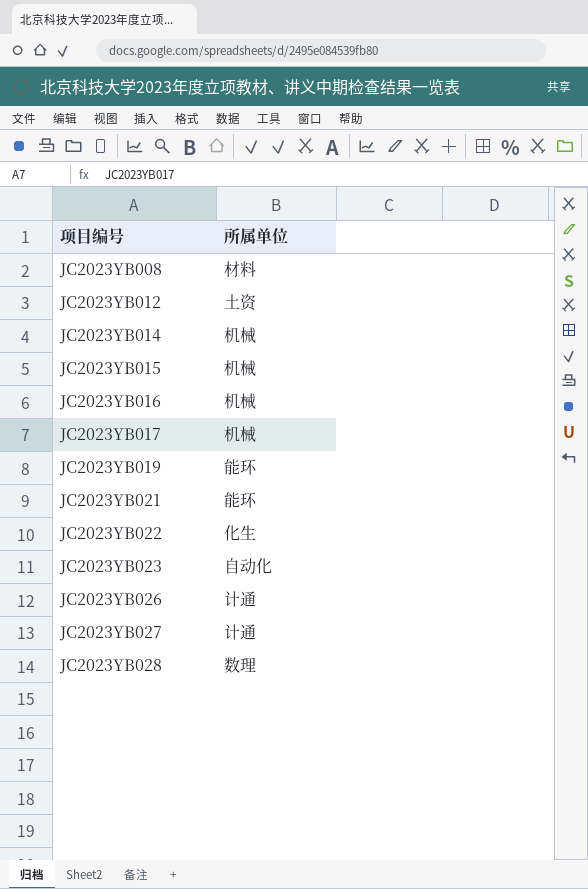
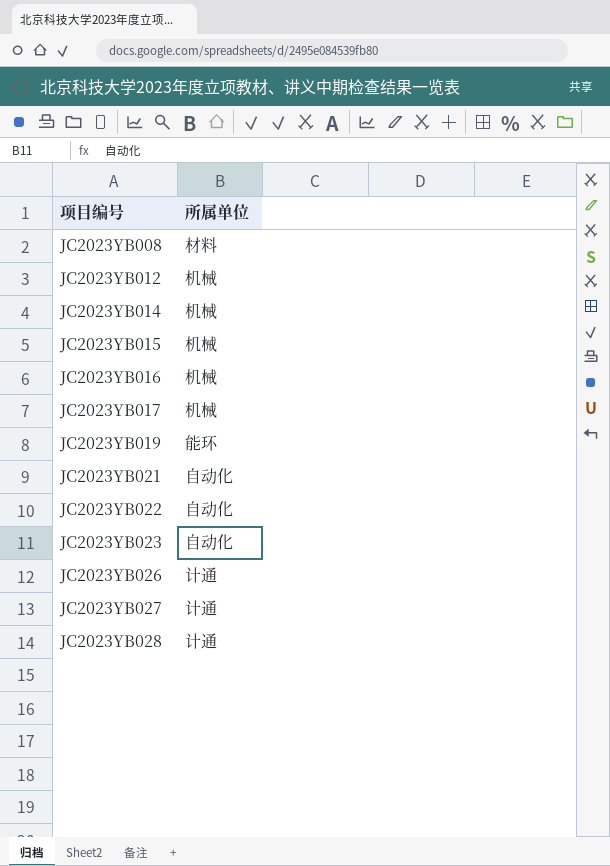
JC2023YB012 | 所属单位: 土资 -> 机械
JC2023YB021 | 所属单位: 能环 -> 自动化
JC2023YB022 | 所属单位: 化生 -> 自动化
JC2023YB028 | 所属单位: 数理 -> 计通

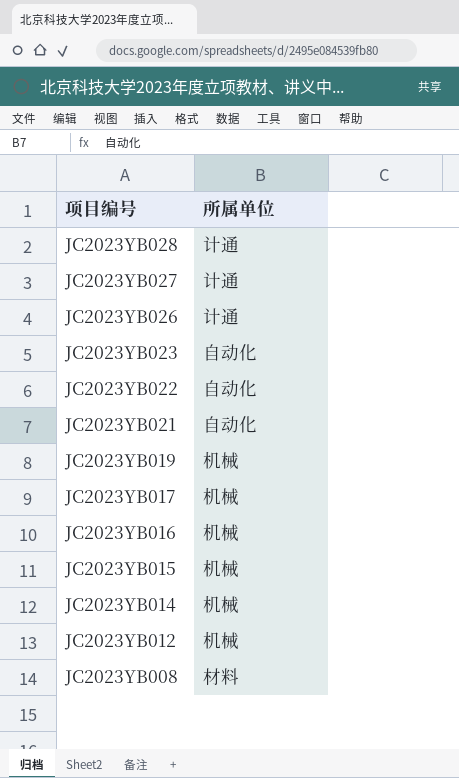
row order: 项目编号 ascending -> 项目编号 descending
JC2023YB019 | 所属单位: 能环 -> 机械

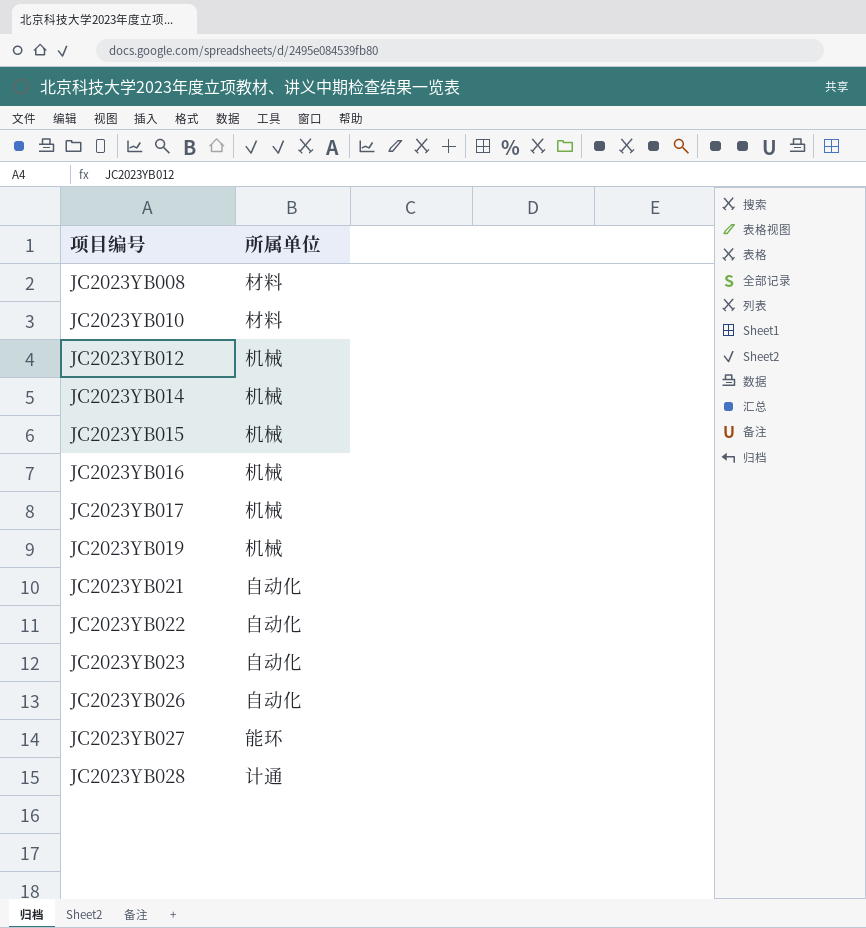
row order: 项目编号 descending -> 项目编号 ascending
row JC2023YB010: none -> 材料
JC2023YB026 | 所属单位: 计通 -> 自动化
JC2023YB027 | 所属单位: 计通 -> 能环

